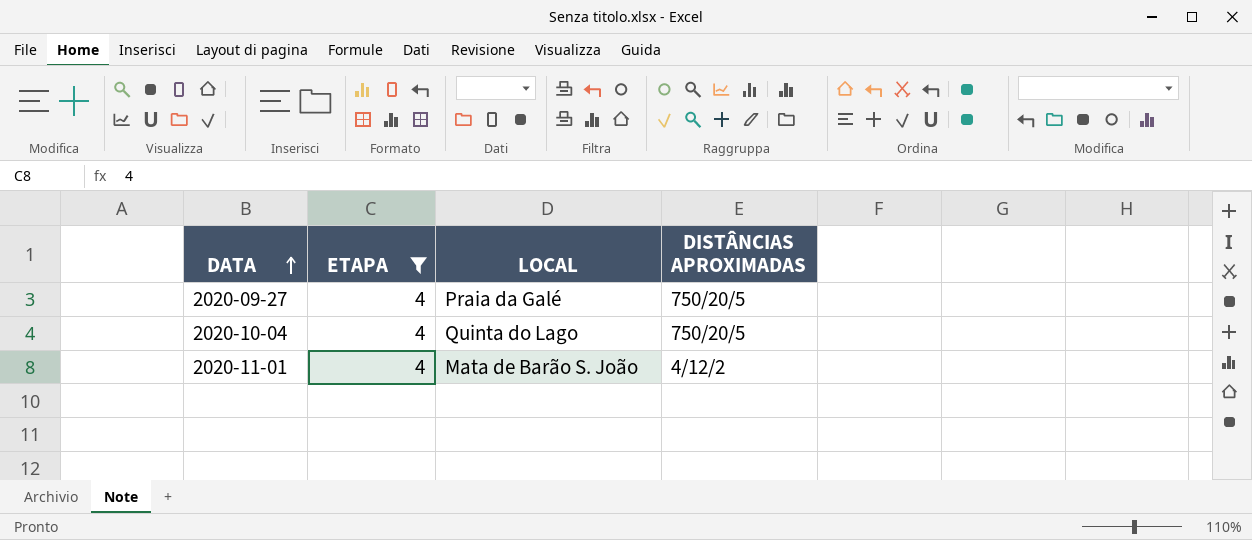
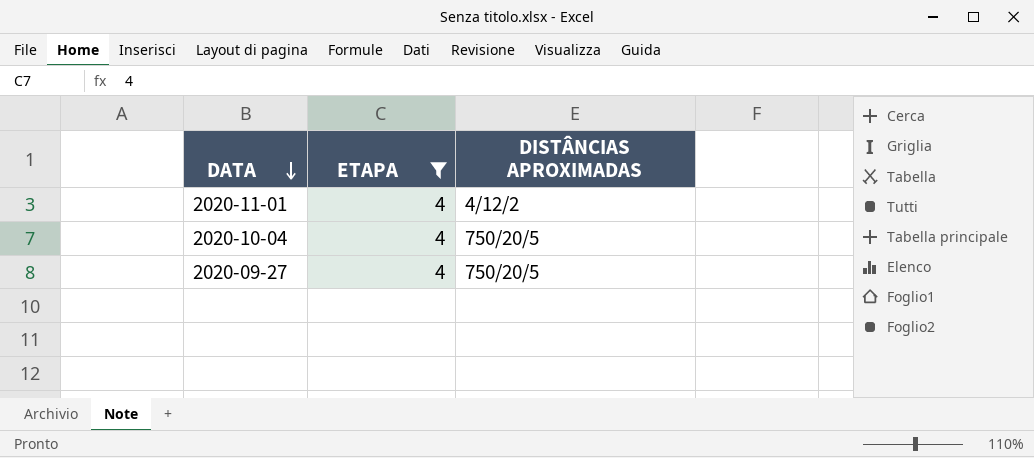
row order: DATA ascending -> DATA descending
column LOCAL | position: 3 -> none

